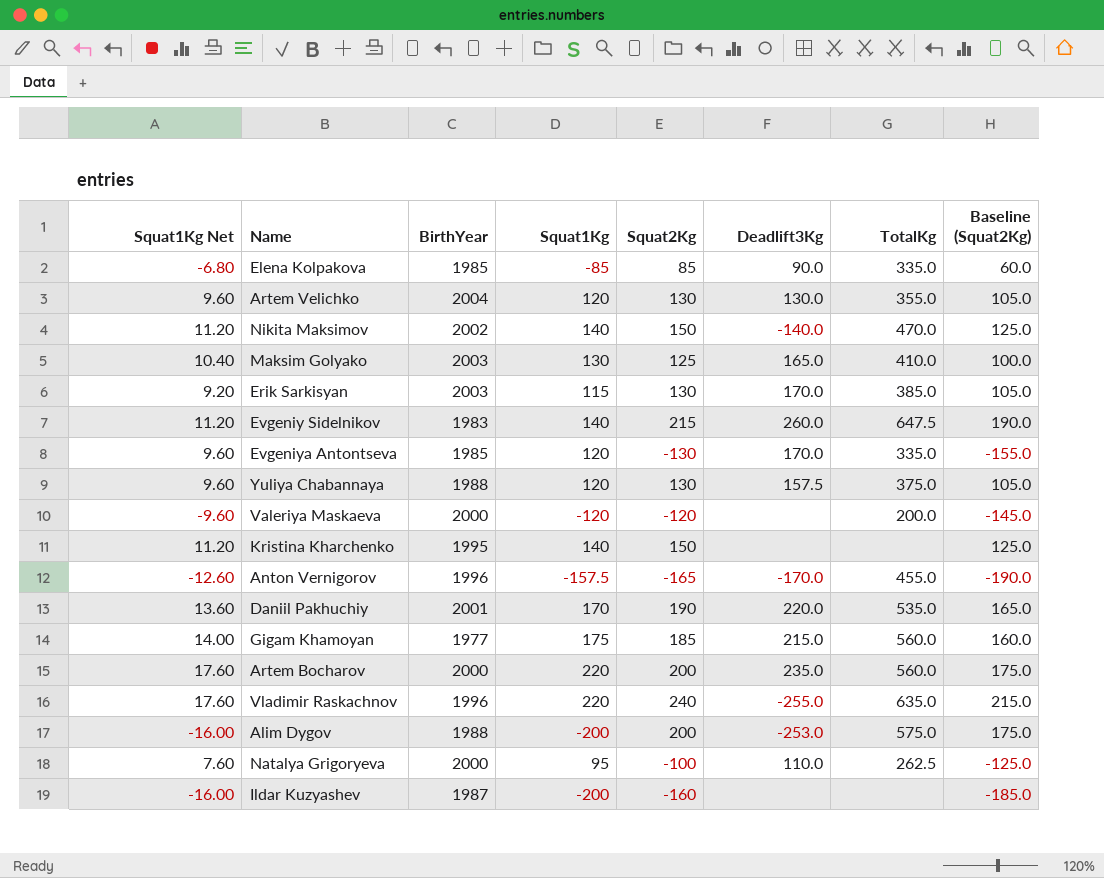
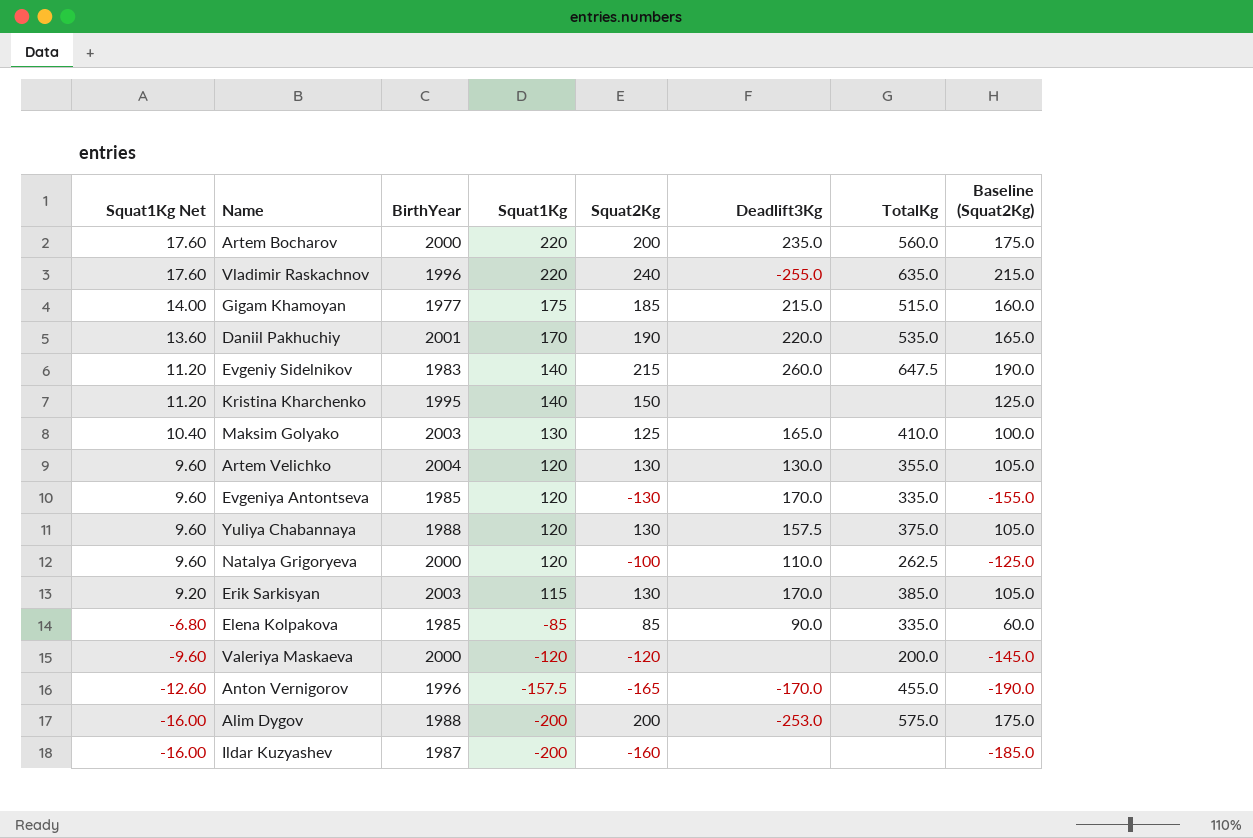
row order: none -> Squat1Kg Net descending
row Nikita Maksimov: 11.20 | 2002 | 140 | 150 | -140.0 | 470.0 | 125.0 -> none
Gigam Khamoyan | TotalKg: 560.0 -> 515.0
Natalya Grigoryeva | Squat1Kg Net: 7.60 -> 9.60
Natalya Grigoryeva | Squat1Kg: 95 -> 120

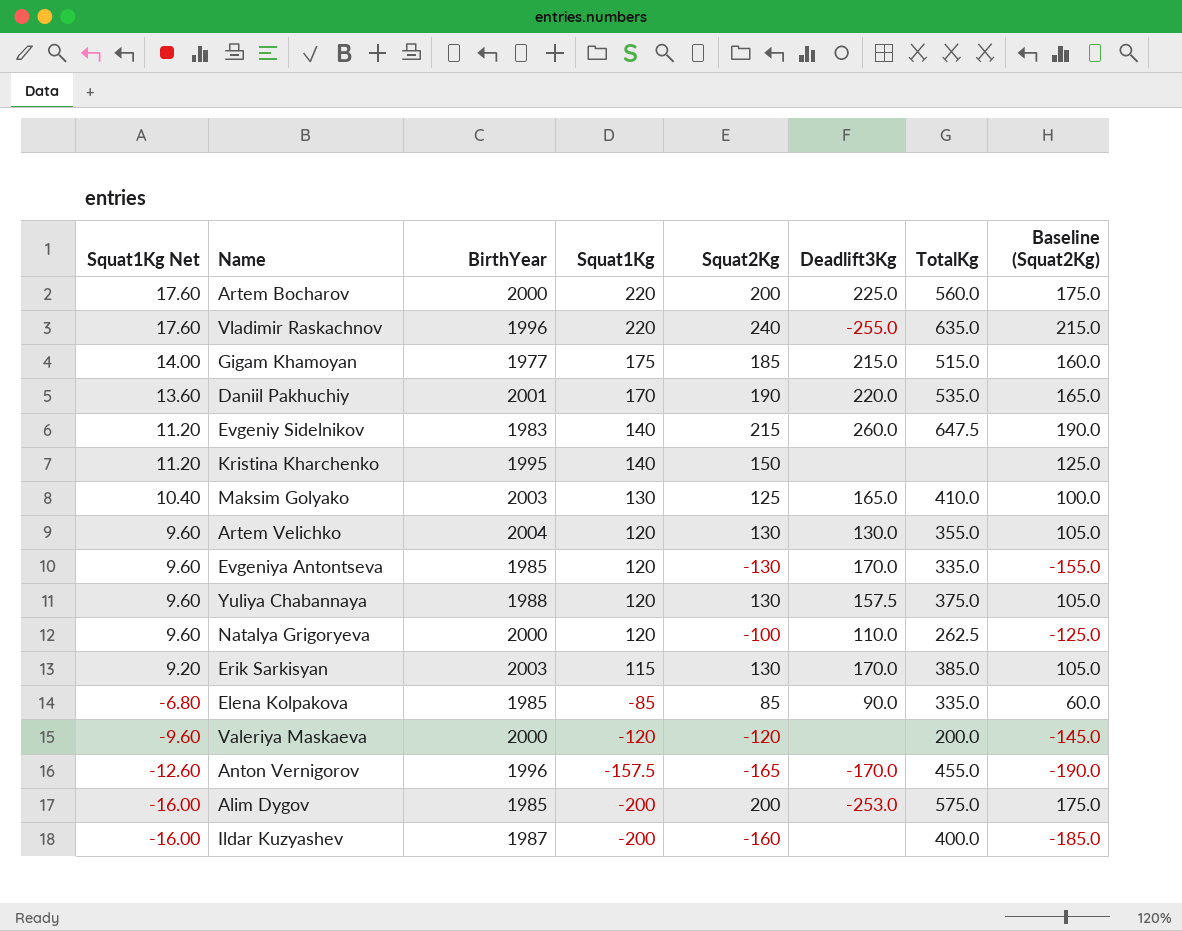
Artem Bocharov | Deadlift3Kg: 235.0 -> 225.0
Alim Dygov | BirthYear: 1988 -> 1985
Ildar Kuzyashev | TotalKg: none -> 400.0

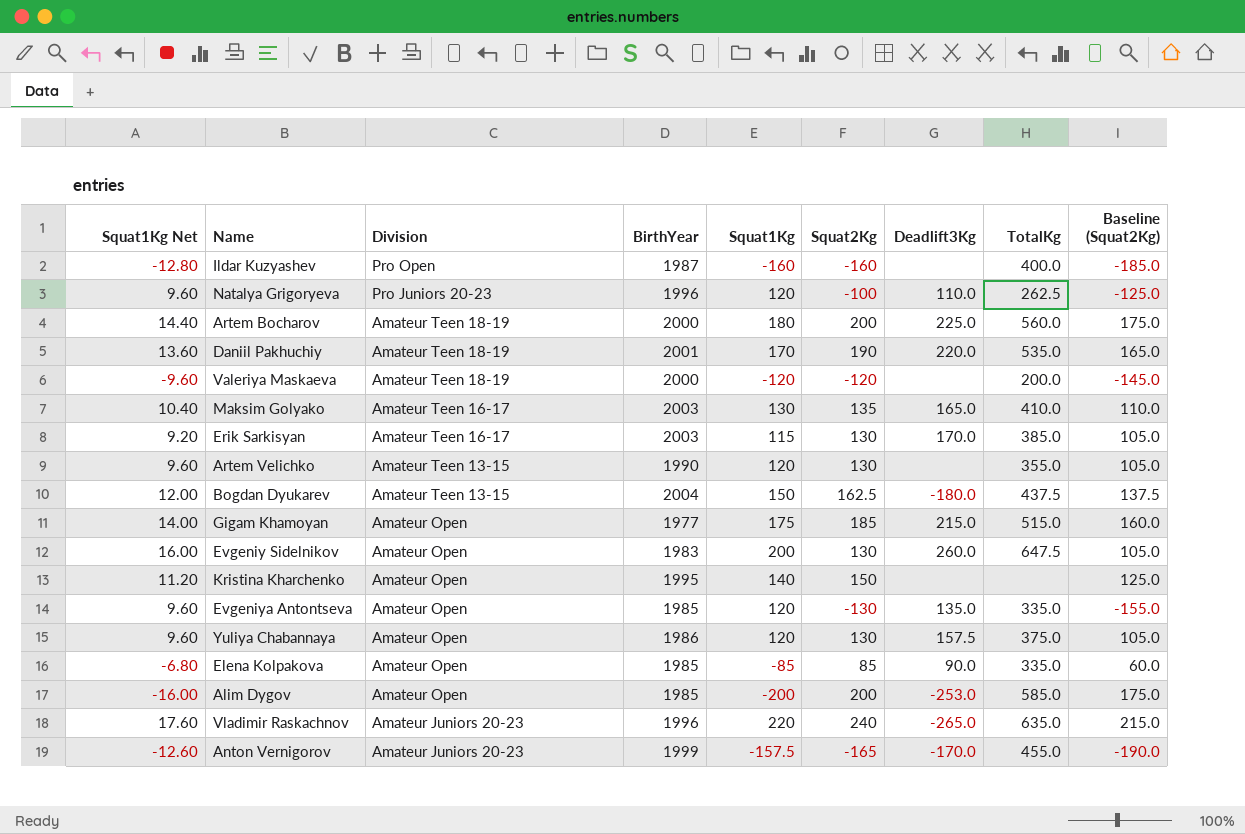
row order: Squat1Kg Net descending -> Division descending
column Division | position: none -> 3
Ildar Kuzyashev | Squat1Kg Net: -16.00 -> -12.80
Ildar Kuzyashev | Squat1Kg: -200 -> -160
Natalya Grigoryeva | BirthYear: 2000 -> 1996
Artem Bocharov | Squat1Kg Net: 17.60 -> 14.40
Artem Bocharov | Squat1Kg: 220 -> 180
Maksim Golyako | Squat2Kg: 125 -> 135
Maksim Golyako | Baseline (Squat2Kg): 100.0 -> 110.0
Artem Velichko | BirthYear: 2004 -> 1990
Artem Velichko | Deadlift3Kg: 130.0 -> none
row Bogdan Dyukarev: none -> 12.00 | Amateur Teen 13-15 | 2004 | 150 | 162.5 | -180.0 | 437.5 | 137.5
Evgeniy Sidelnikov | Squat1Kg Net: 11.20 -> 16.00
Evgeniy Sidelnikov | Squat1Kg: 140 -> 200
Evgeniy Sidelnikov | Squat2Kg: 215 -> 130
Evgeniy Sidelnikov | Baseline (Squat2Kg): 190.0 -> 105.0
Evgeniya Antontseva | Deadlift3Kg: 170.0 -> 135.0
Yuliya Chabannaya | BirthYear: 1988 -> 1986
Alim Dygov | TotalKg: 575.0 -> 585.0
Vladimir Raskachnov | Deadlift3Kg: -255.0 -> -265.0
Anton Vernigorov | BirthYear: 1996 -> 1999

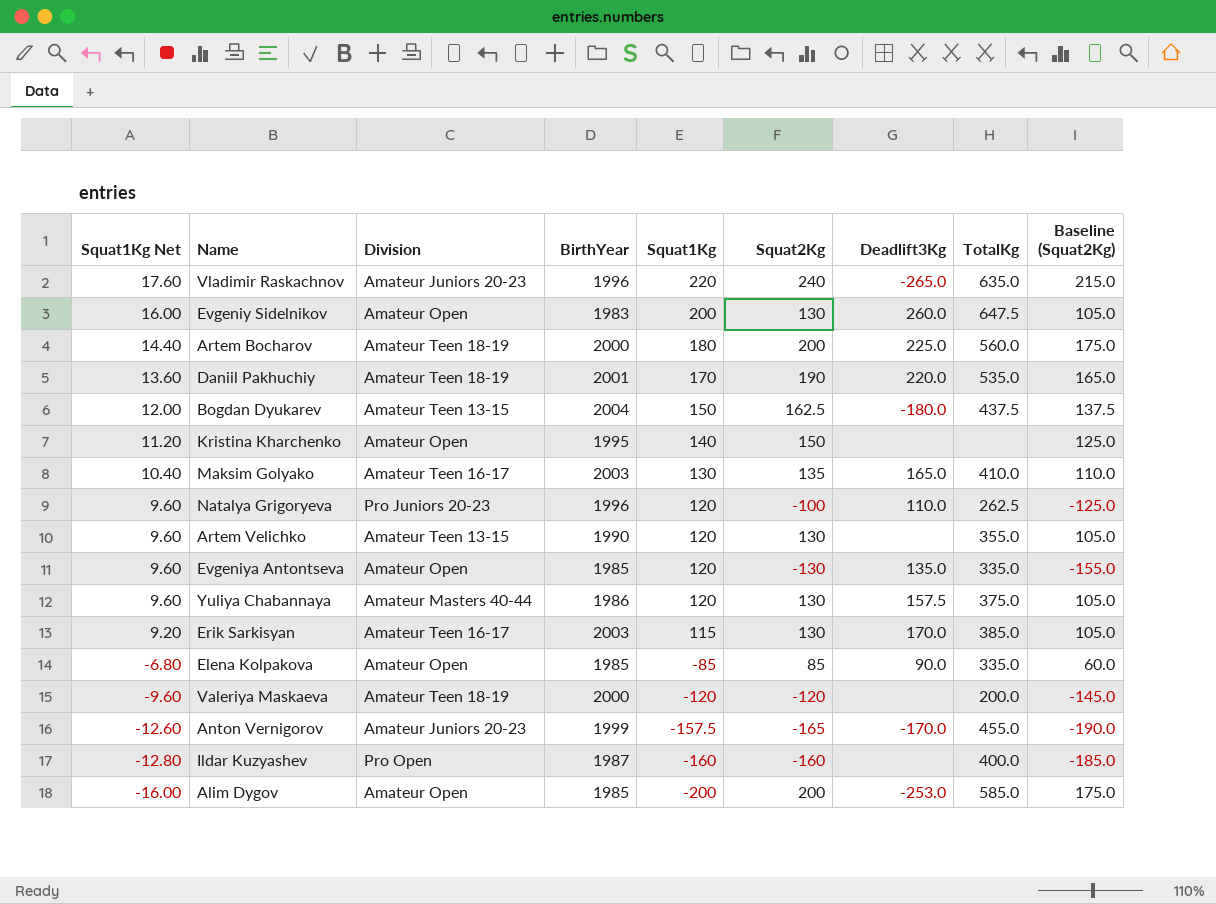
row order: Division descending -> Squat1Kg Net descending
row Gigam Khamoyan: 14.00 | Amateur Open | 1977 | 175 | 185 | 215.0 | 515.0 | 160.0 -> none
Yuliya Chabannaya | Division: Amateur Open -> Amateur Masters 40-44

